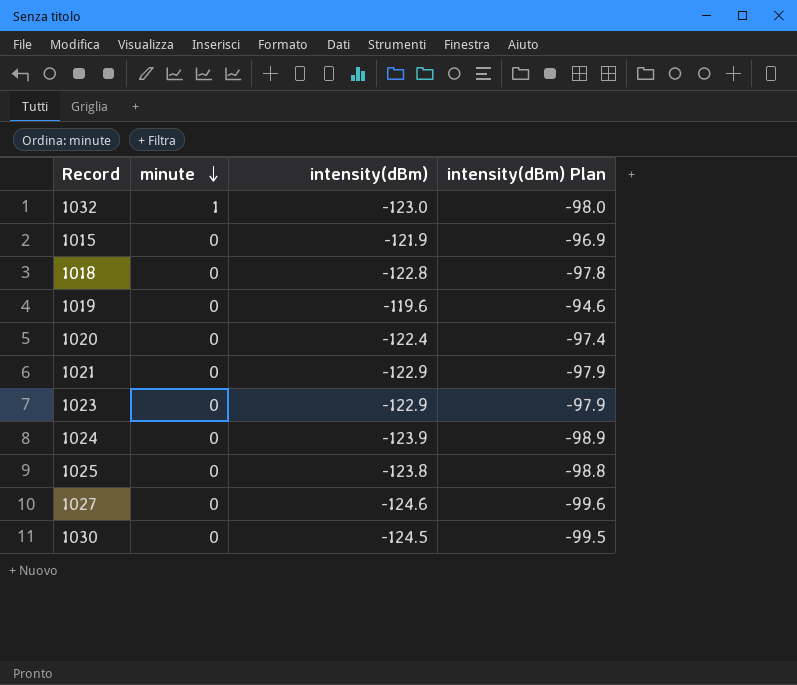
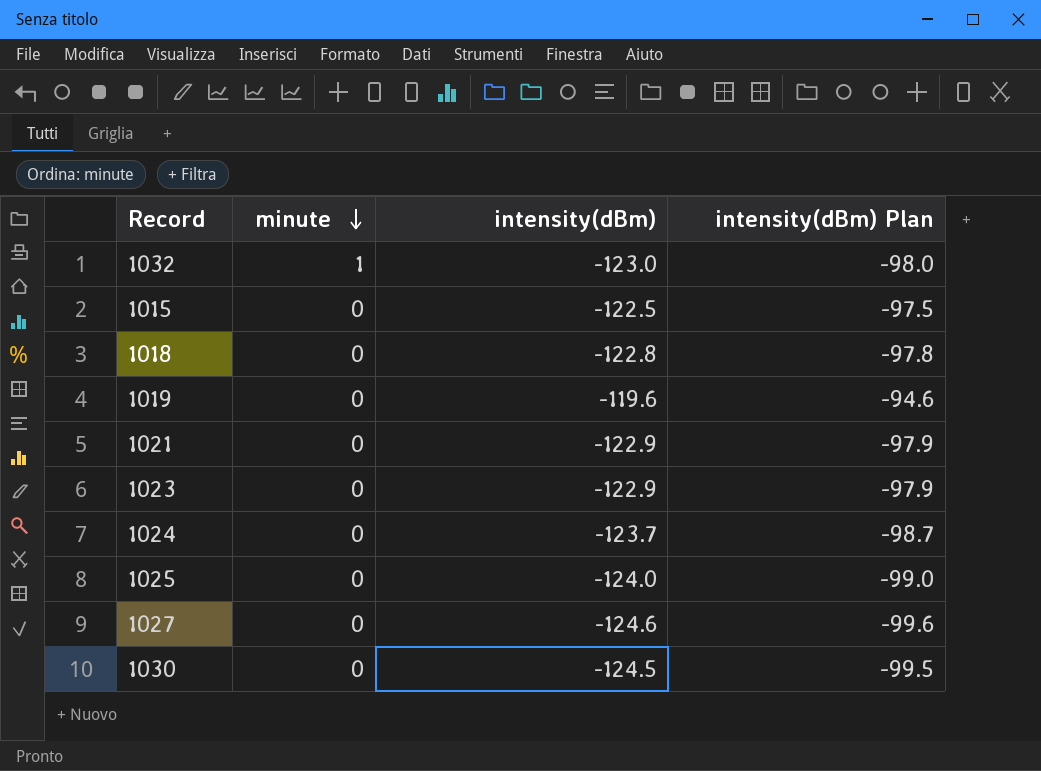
row 1020: 0 | -122.4 | -97.4 -> none
1015 | intensity(dBm): -121.9 -> -122.5
1015 | intensity(dBm) Plan: -96.9 -> -97.5
1024 | intensity(dBm): -123.9 -> -123.7
1024 | intensity(dBm) Plan: -98.9 -> -98.7
1025 | intensity(dBm): -123.8 -> -124.0
1025 | intensity(dBm) Plan: -98.8 -> -99.0

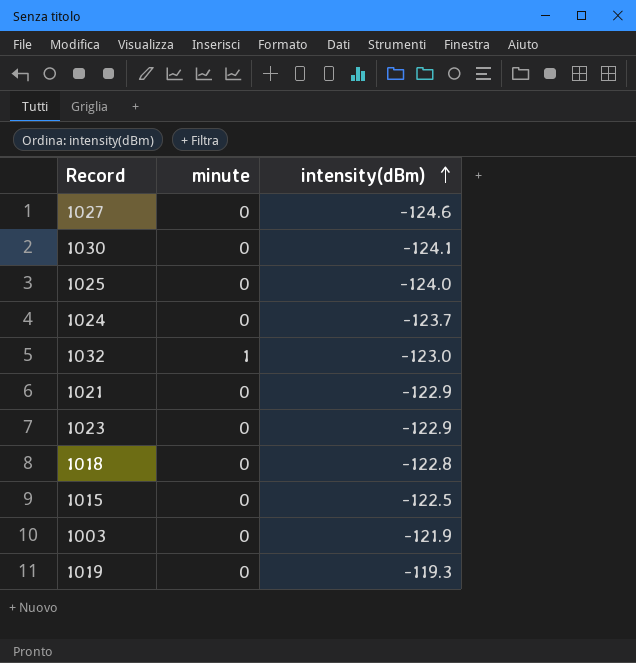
row order: minute descending -> intensity(dBm) ascending
column intensity(dBm) Plan | formula: [intensity(dBm)] + 25 -> none
1030 | intensity(dBm): -124.5 -> -124.1
row 1003: none -> 0 | -121.9
1019 | intensity(dBm): -119.6 -> -119.3

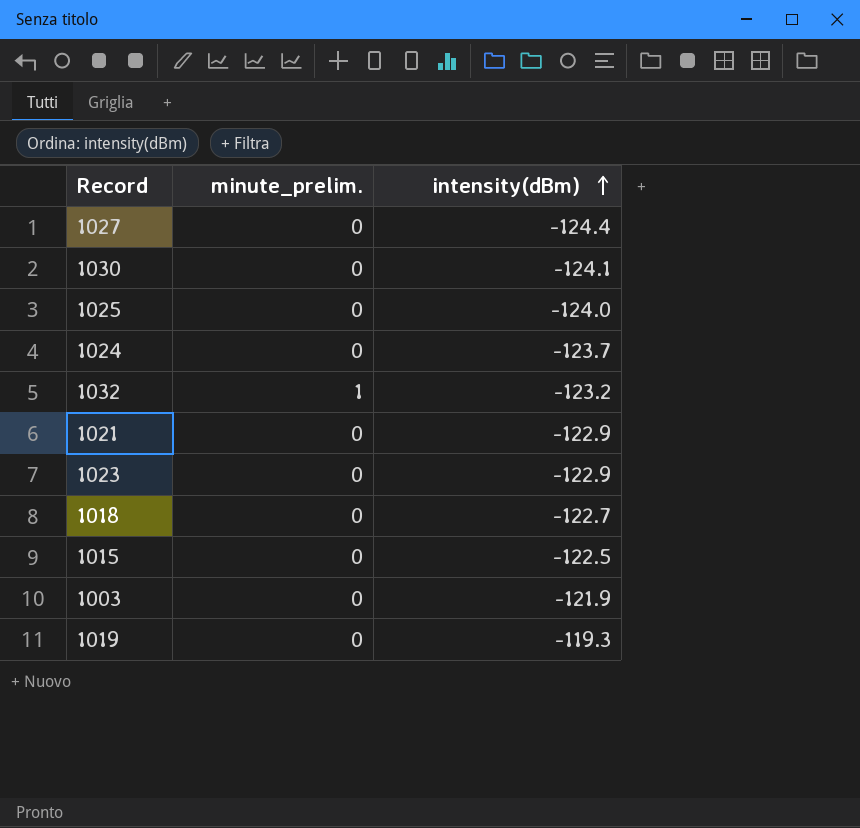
column name: minute -> minute_prelim.
1027 | intensity(dBm): -124.6 -> -124.4
1032 | intensity(dBm): -123.0 -> -123.2
1018 | intensity(dBm): -122.8 -> -122.7

